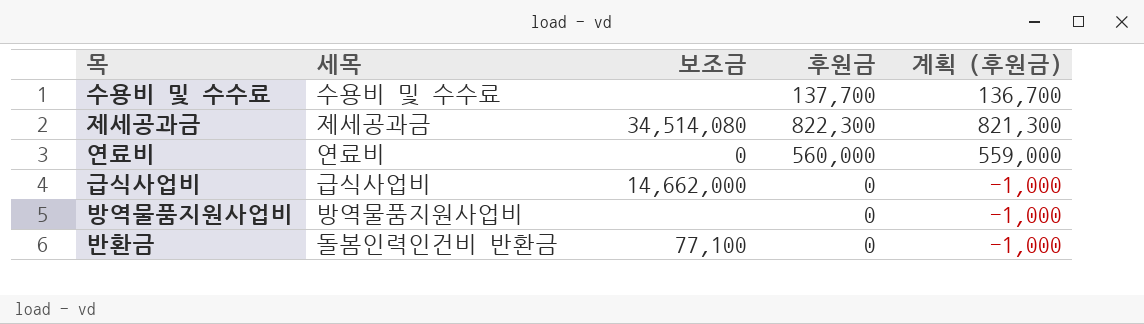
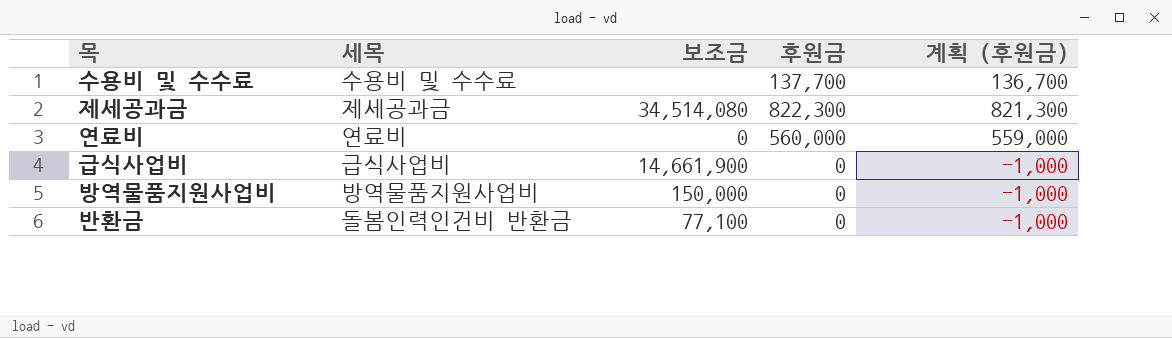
급식사업비 | 보조금: 14,662,000 -> 14,661,900
방역물품지원사업비 | 보조금: none -> 150,000

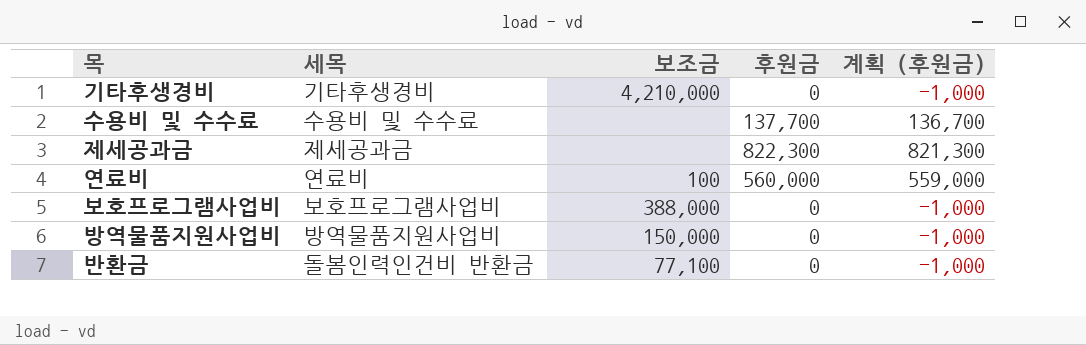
row 급식사업비: 급식사업비 | 14,661,900 | 0 | -1,000 -> none
row 기타후생경비: none -> 기타후생경비 | 4,210,000 | 0 | -1,000
제세공과금 | 보조금: 34,514,080 -> none
연료비 | 보조금: 0 -> 100
row 보호프로그램사업비: none -> 보호프로그램사업비 | 388,000 | 0 | -1,000

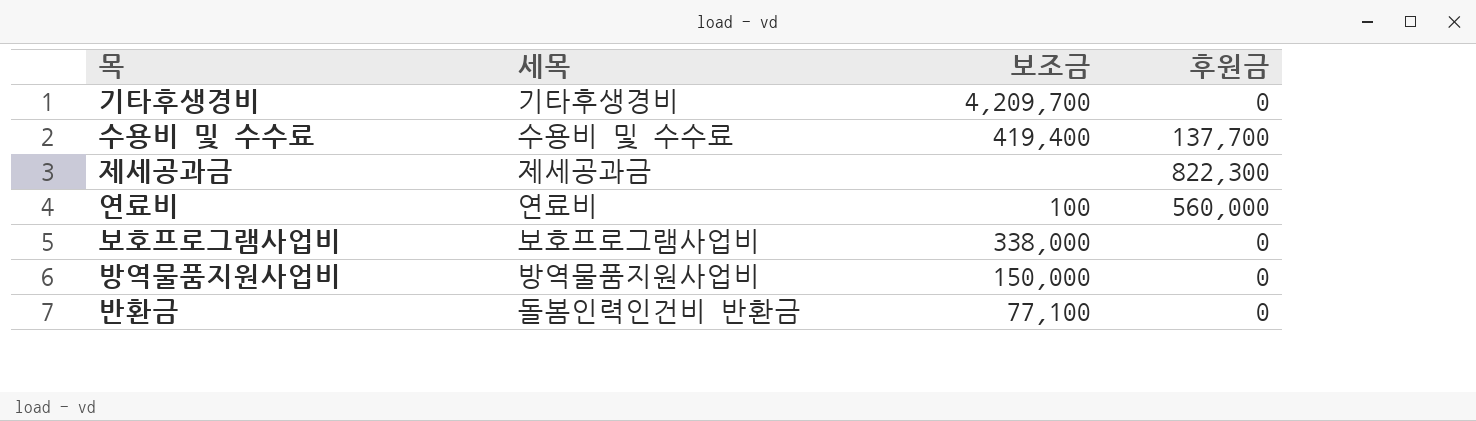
column 계획 (후원금) | formula: [후원금] - 1000 -> none
기타후생경비 | 보조금: 4,210,000 -> 4,209,700
수용비 및 수수료 | 보조금: none -> 419,400
보호프로그램사업비 | 보조금: 388,000 -> 338,000

